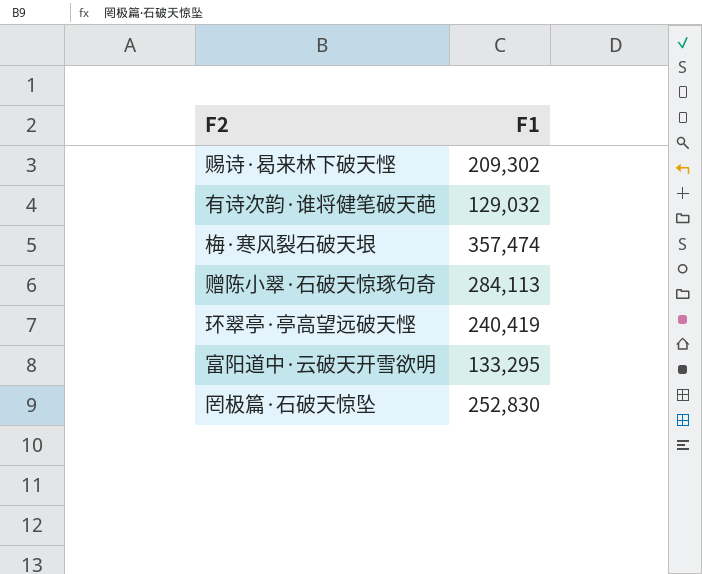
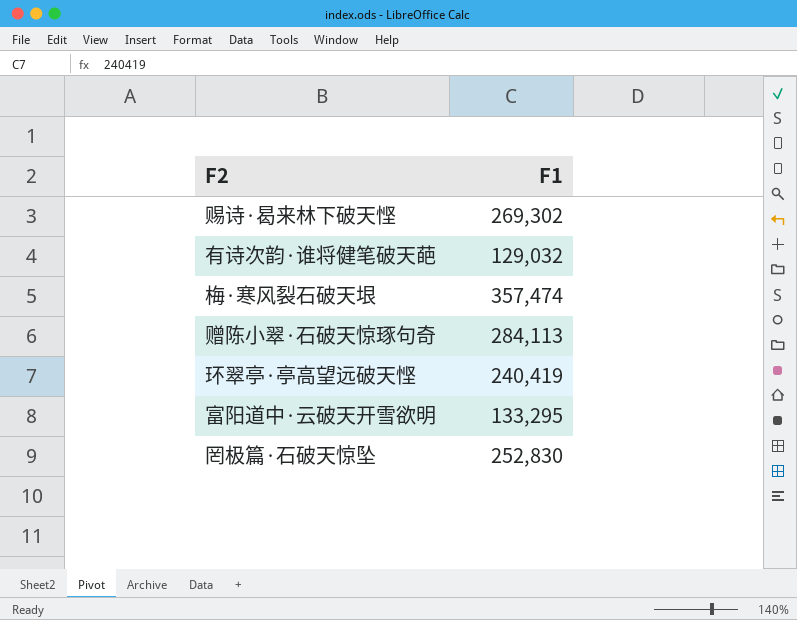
赐诗·曷来林下破天悭 | F1: 209,302 -> 269,302

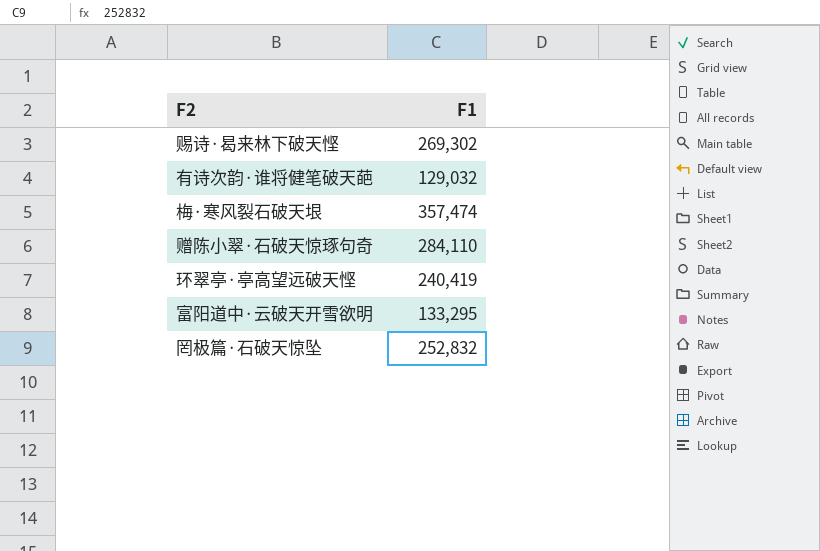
赠陈小翠·石破天惊琢句奇 | F1: 284,113 -> 284,110
罔极篇·石破天惊坠 | F1: 252,830 -> 252,832

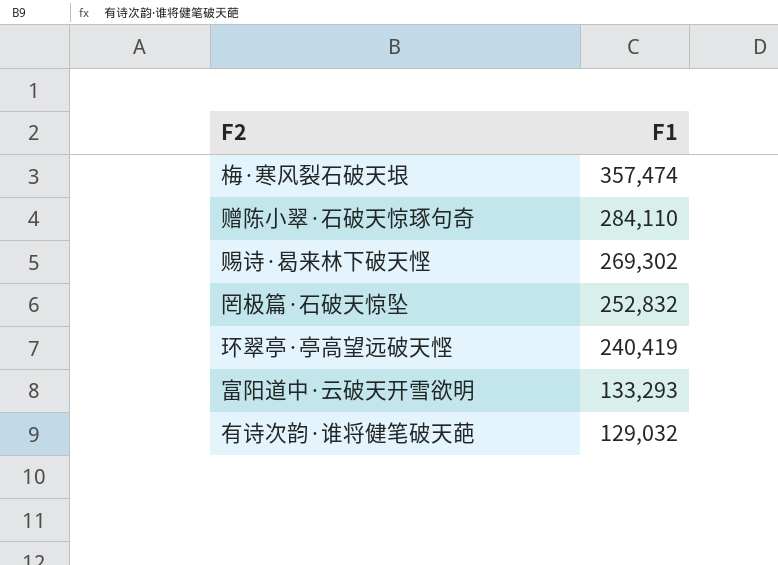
row order: none -> F1 descending
富阳道中·云破天开雪欲明 | F1: 133,295 -> 133,293

